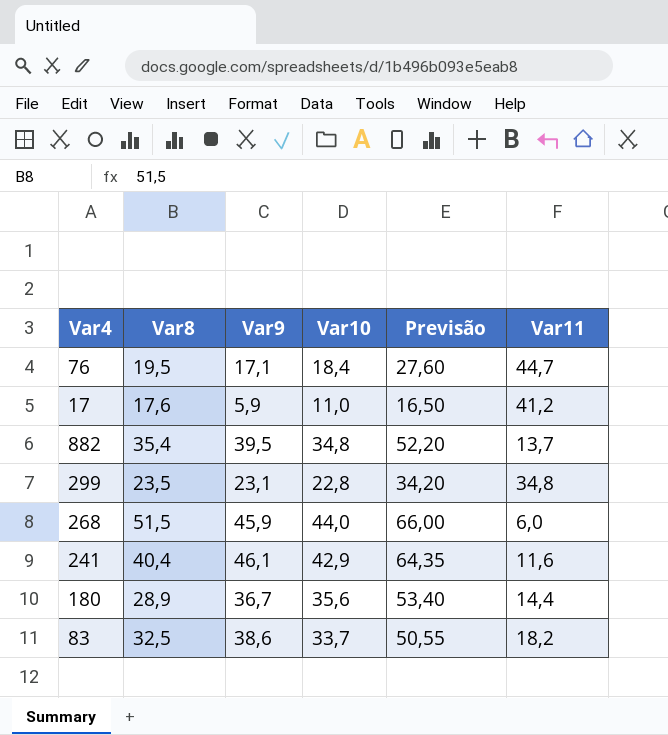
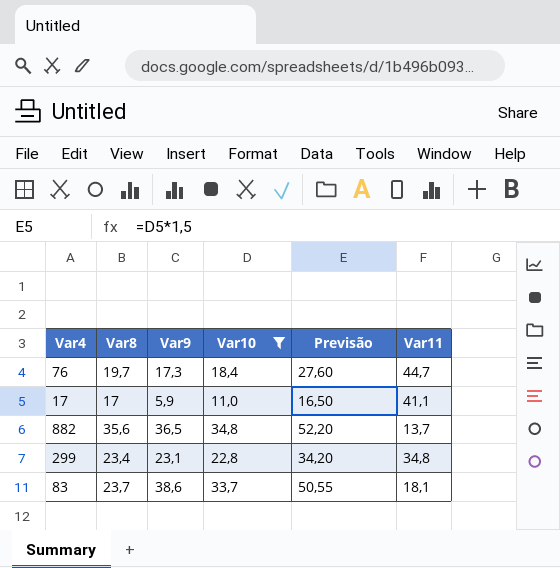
filter: none -> Var10 <= 34,8
76 | Var8: 19,5 -> 19,7
76 | Var9: 17,1 -> 17,3
17 | Var8: 17,6 -> 17
17 | Var11: 41,2 -> 41,1
882 | Var8: 35,4 -> 35,6
882 | Var9: 39,5 -> 36,5
299 | Var8: 23,5 -> 23,4
83 | Var8: 32,5 -> 23,7
83 | Var11: 18,2 -> 18,1

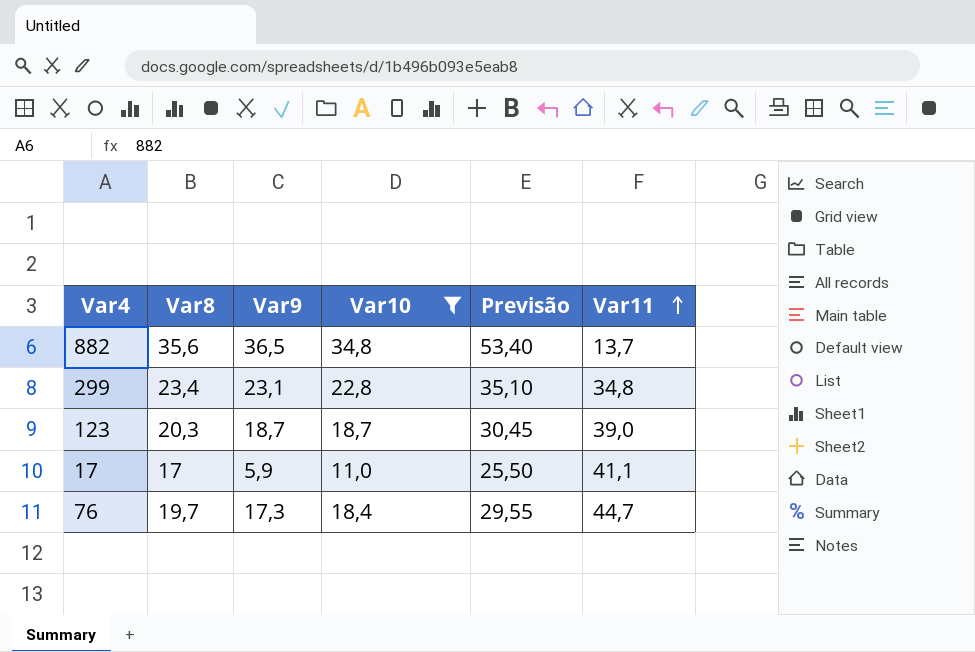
row order: none -> Var11 ascending
column Previsão | formula: [Var10] * 1,5 -> [Var8] * 1,5
row 83: 23,7 | 38,6 | 33,7 | 50,55 | 18,1 -> none
row 123: none -> 20,3 | 18,7 | 18,7 | 30,45 | 39,0

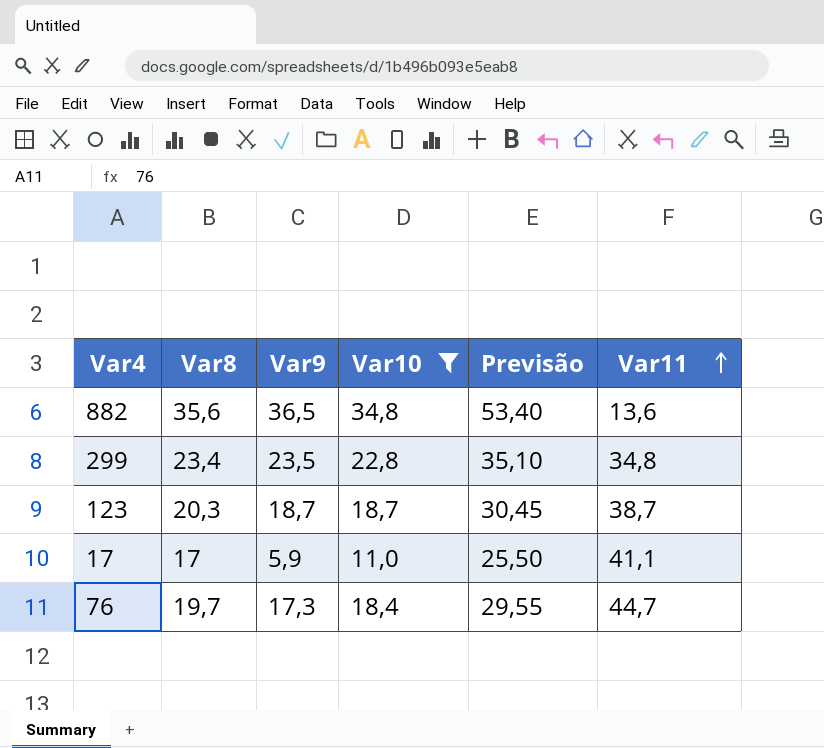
882 | Var11: 13,7 -> 13,6
299 | Var9: 23,1 -> 23,5
123 | Var11: 39,0 -> 38,7

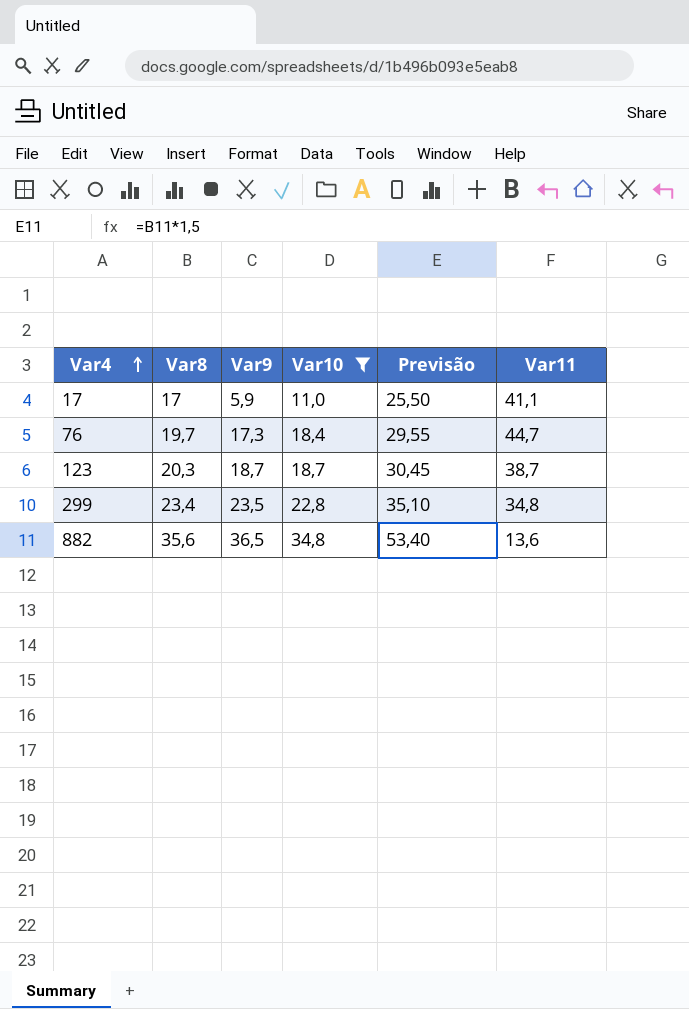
row order: Var11 ascending -> Var4 ascending

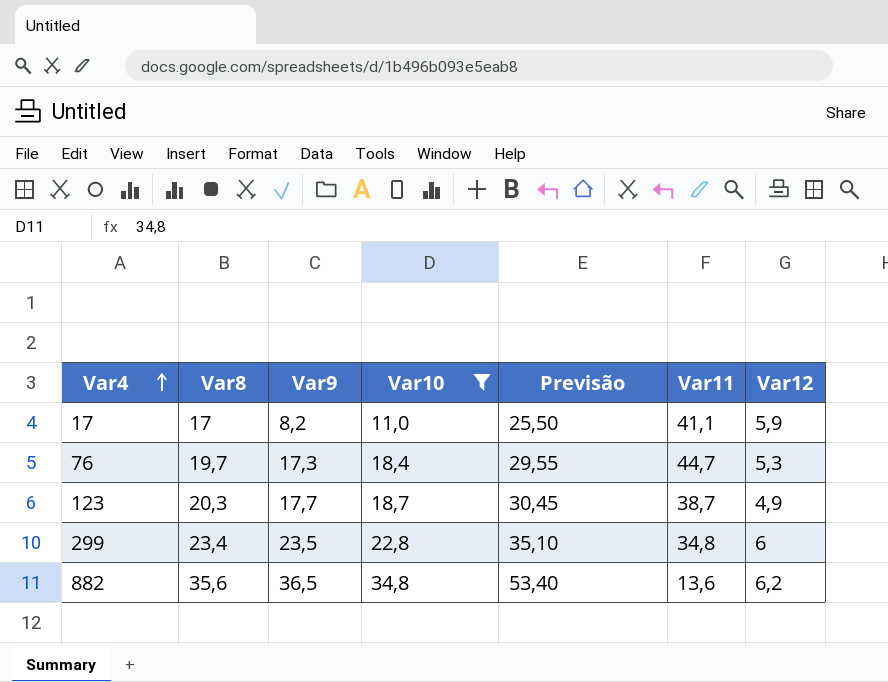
column Var12 | position: none -> 7
17 | Var9: 5,9 -> 8,2
123 | Var9: 18,7 -> 17,7

